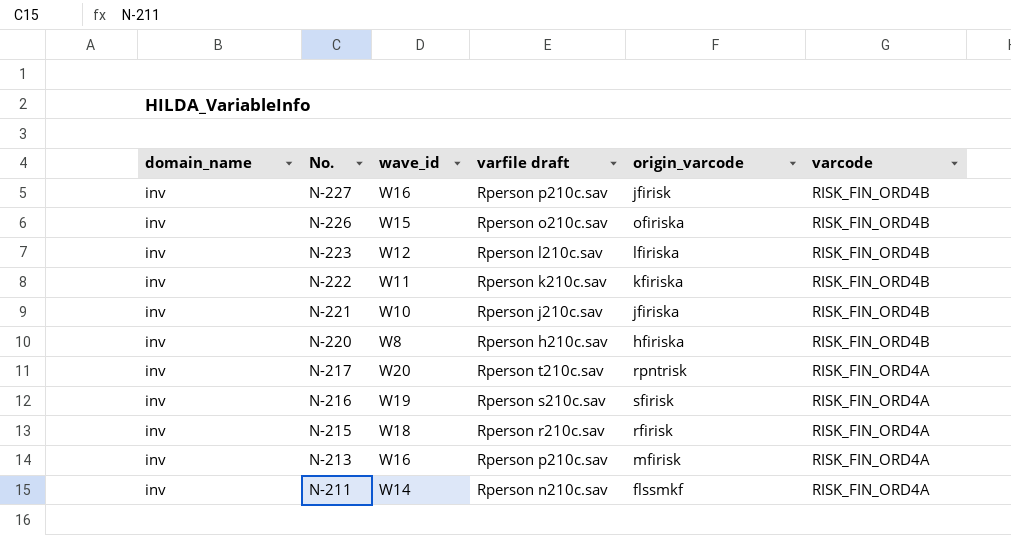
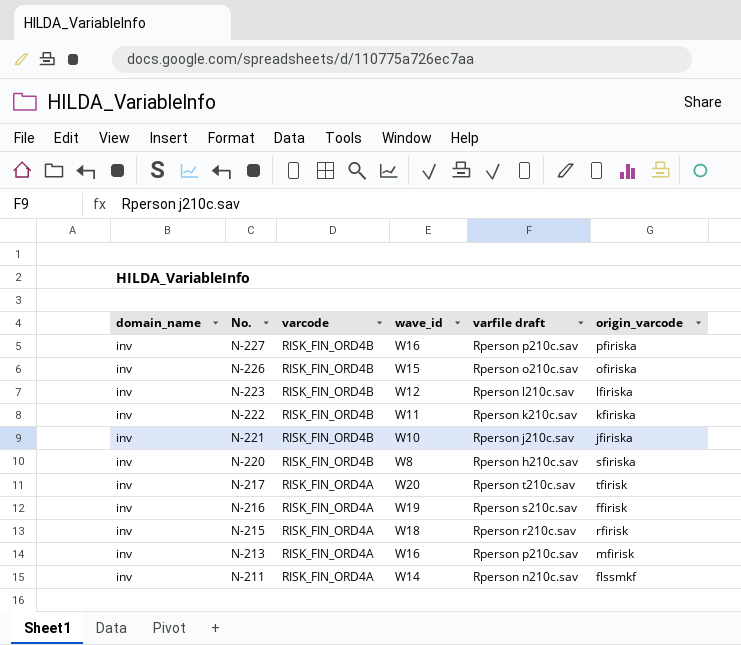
column varcode | position: 6 -> 3
N-227 | origin_varcode: jfirisk -> pfiriska
N-220 | origin_varcode: hfiriska -> sfiriska
N-217 | origin_varcode: rpntrisk -> tfirisk
N-216 | origin_varcode: sfirisk -> ffirisk

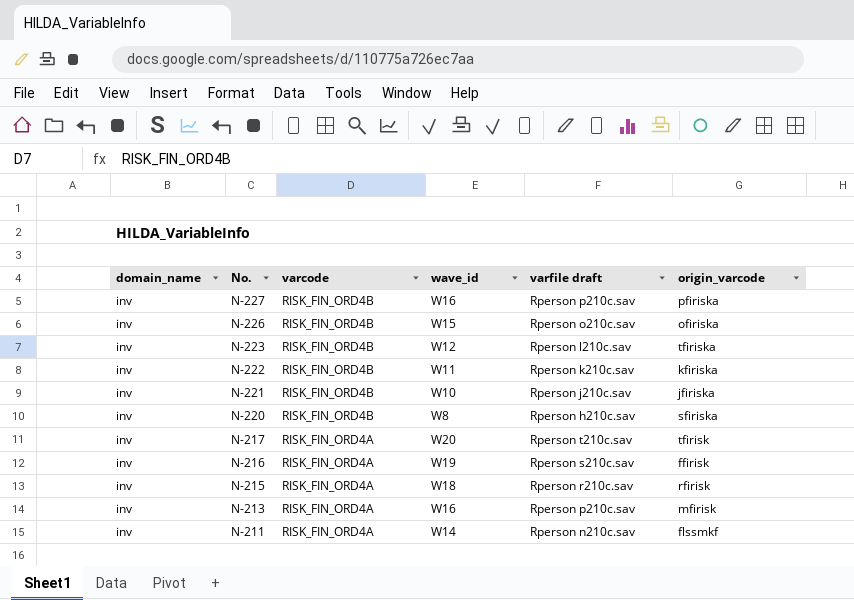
N-223 | origin_varcode: lfiriska -> tfiriska

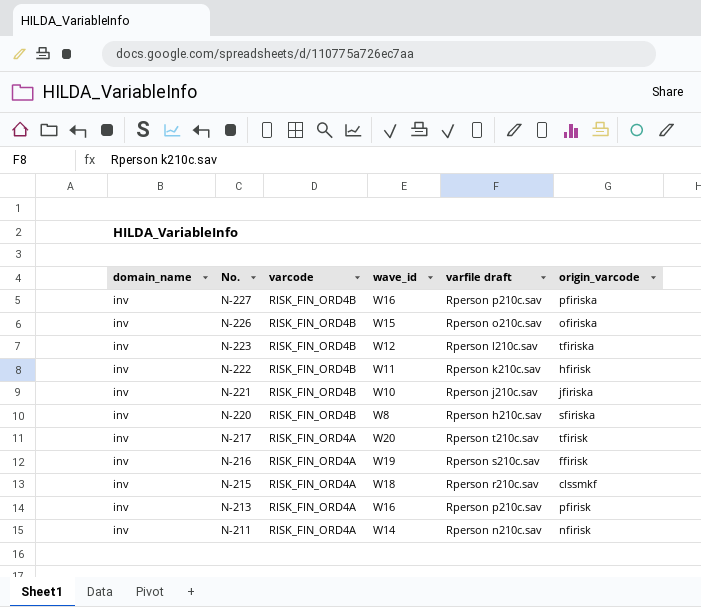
N-222 | origin_varcode: kfiriska -> hfirisk
N-215 | origin_varcode: rfirisk -> clssmkf
N-213 | origin_varcode: mfirisk -> pfirisk
N-211 | origin_varcode: flssmkf -> nfirisk

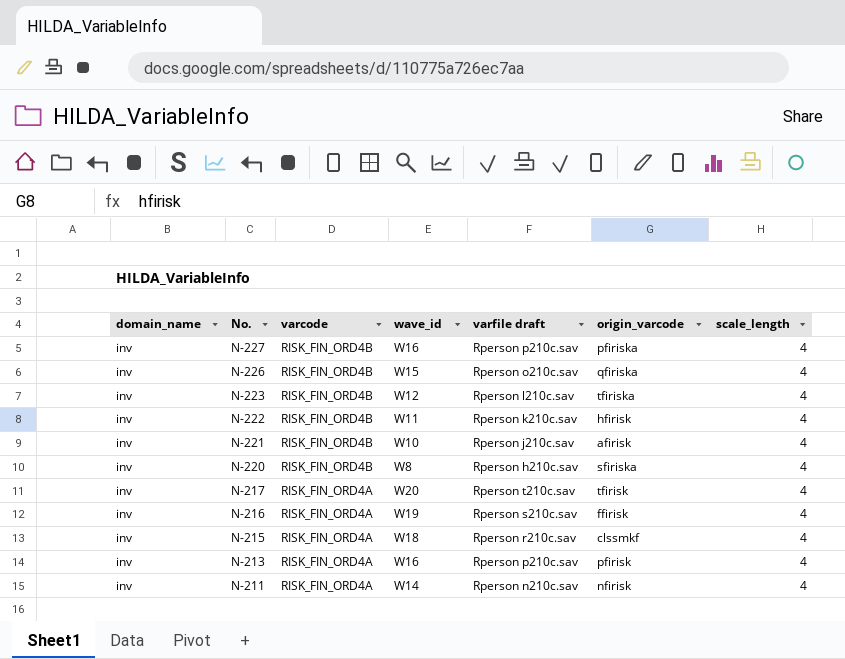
column scale_length | position: none -> 7
N-226 | origin_varcode: ofiriska -> qfiriska
N-221 | origin_varcode: jfiriska -> afirisk

